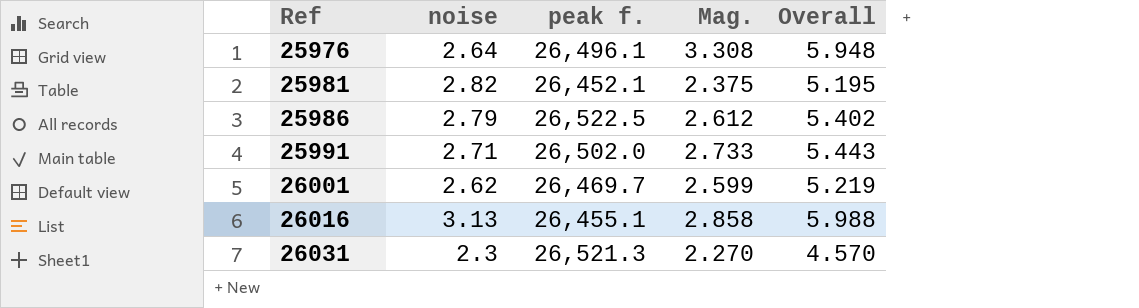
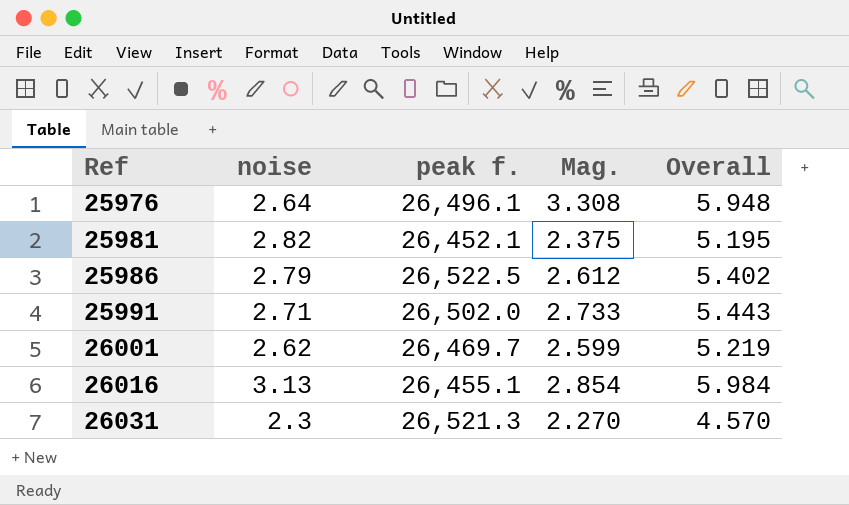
26016 | Mag.: 2.858 -> 2.854
26016 | Overall: 5.988 -> 5.984

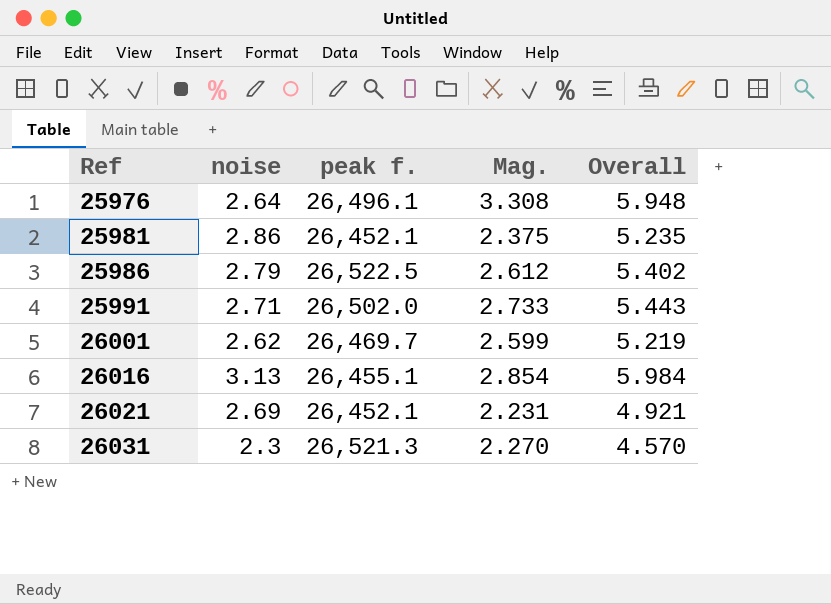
25981 | noise: 2.82 -> 2.86
25981 | Overall: 5.195 -> 5.235
row 26021: none -> 2.69 | 26,452.1 | 2.231 | 4.921

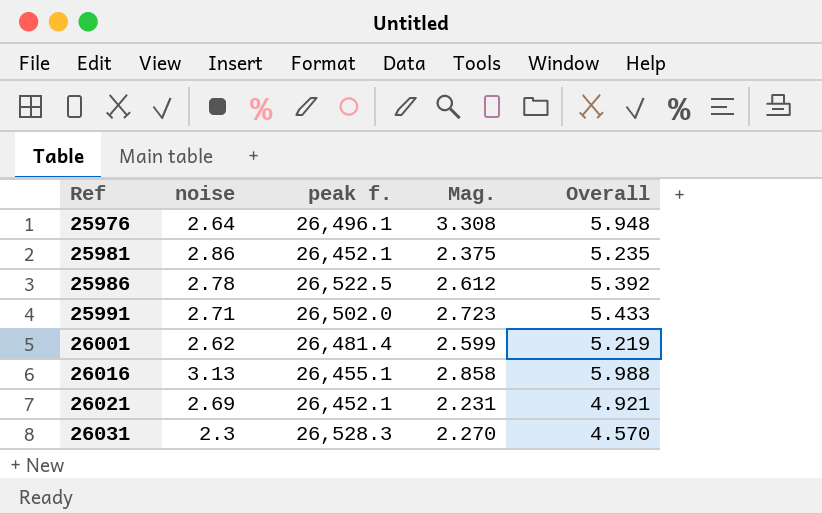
25986 | noise: 2.79 -> 2.78
25986 | Overall: 5.402 -> 5.392
25991 | Mag.: 2.733 -> 2.723
25991 | Overall: 5.443 -> 5.433
26001 | peak f.: 26,469.7 -> 26,481.4
26016 | Mag.: 2.854 -> 2.858
26016 | Overall: 5.984 -> 5.988
26031 | peak f.: 26,521.3 -> 26,528.3

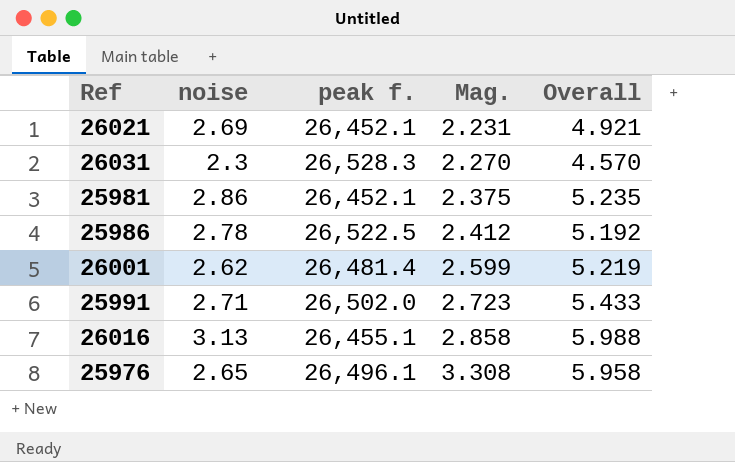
row order: Ref ascending -> Mag. ascending
25986 | Mag.: 2.612 -> 2.412
25986 | Overall: 5.392 -> 5.192
25976 | noise: 2.64 -> 2.65
25976 | Overall: 5.948 -> 5.958

